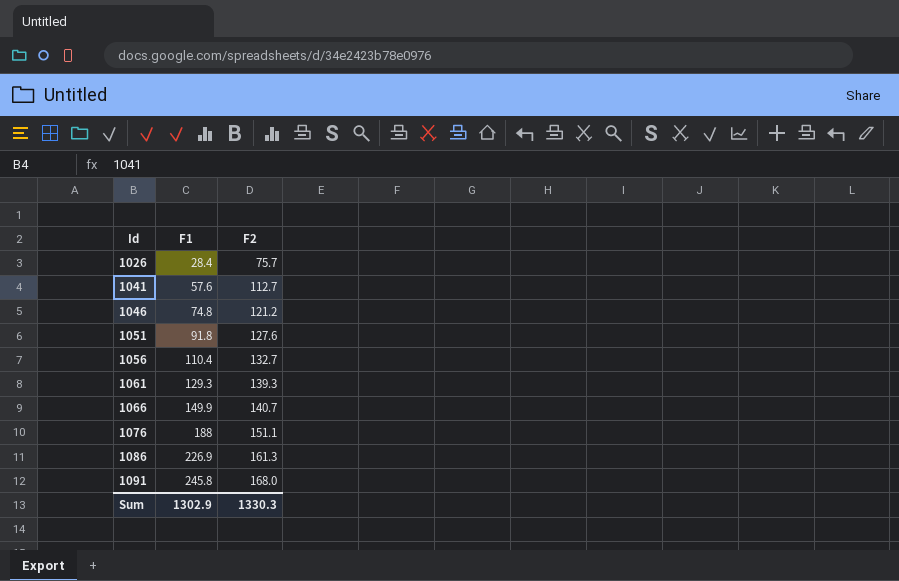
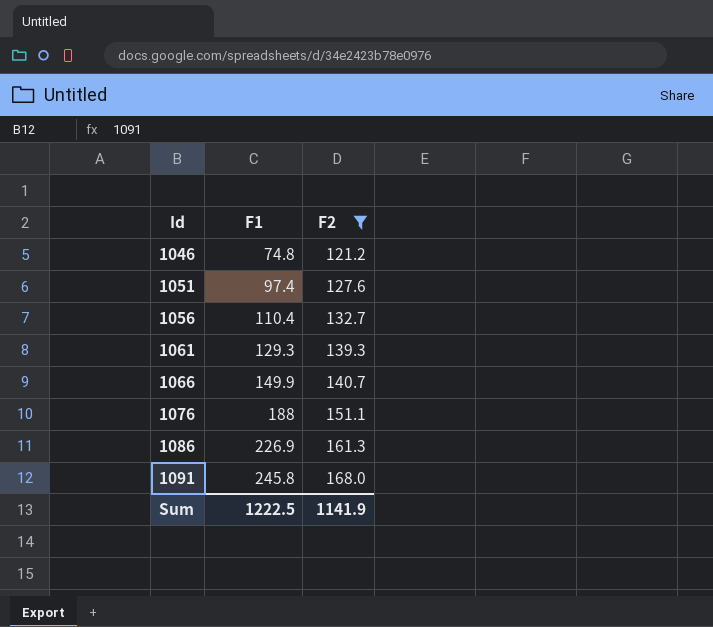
filter: none -> F2 >= 121.2
1051 | F1: 91.8 -> 97.4
Sum | F1: 1302.9 -> 1222.5
Sum | F2: 1330.3 -> 1141.9

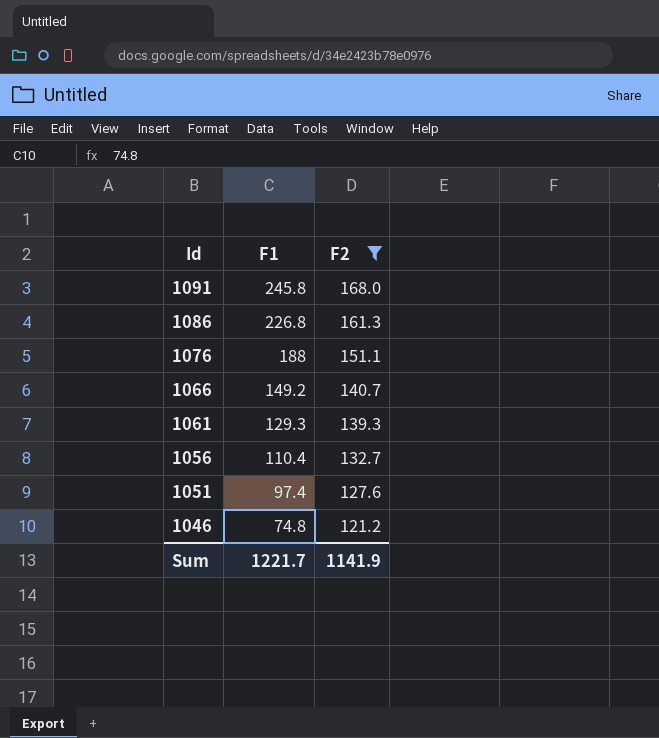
row order: Id ascending -> Id descending
1086 | F1: 226.9 -> 226.8
1066 | F1: 149.9 -> 149.2
Sum | F1: 1222.5 -> 1221.7

